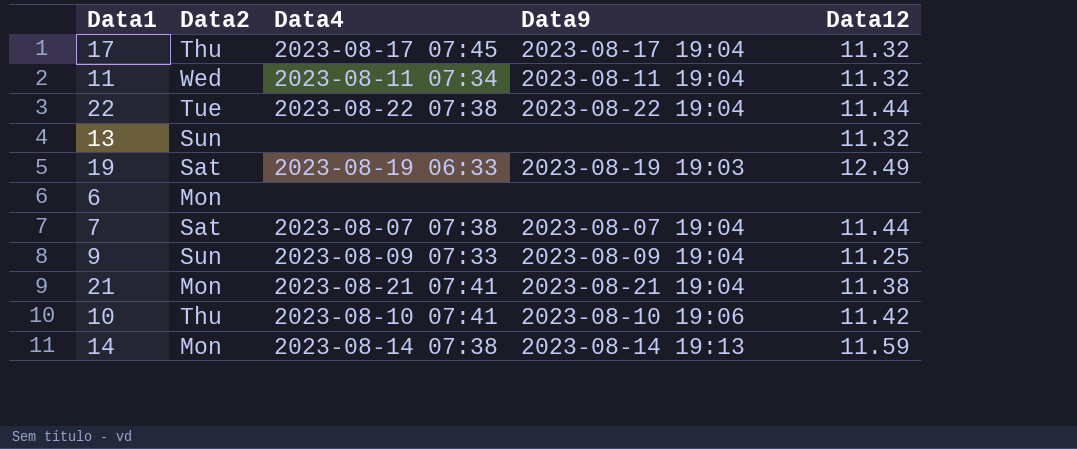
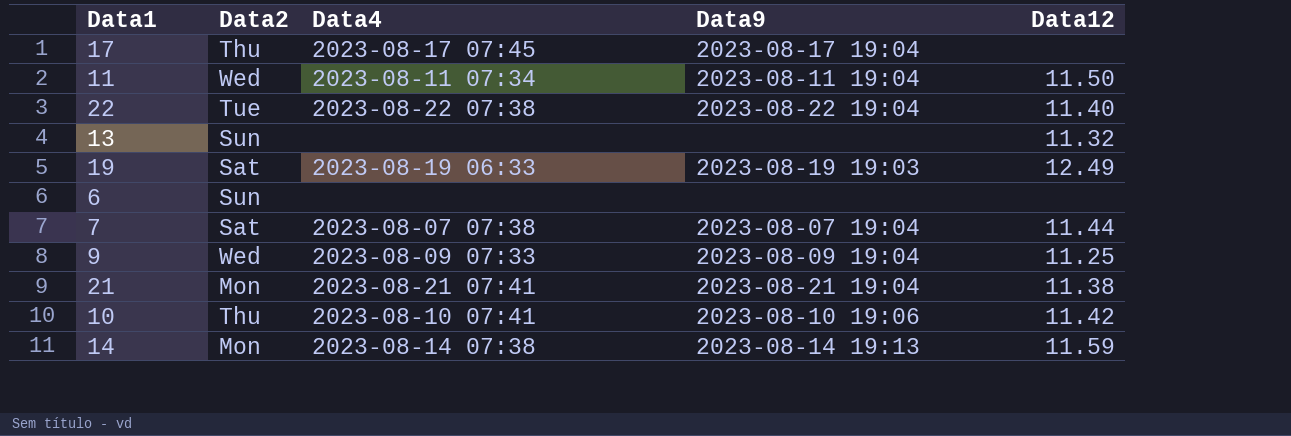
17 | Data12: 11.32 -> none
11 | Data12: 11.32 -> 11.50
22 | Data12: 11.44 -> 11.40
6 | Data2: Mon -> Sun
9 | Data2: Sun -> Wed

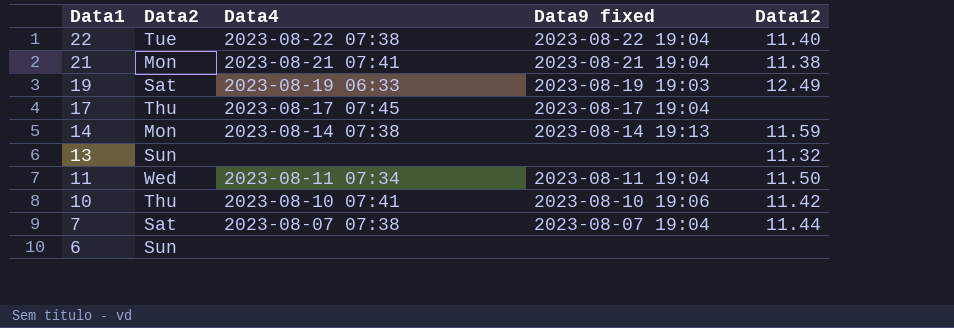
row order: none -> Data1 descending
column name: Data9 -> Data9 fixed
row 9: Wed | 2023-08-09 07:33 | 2023-08-09 19:04 | 11.25 -> none

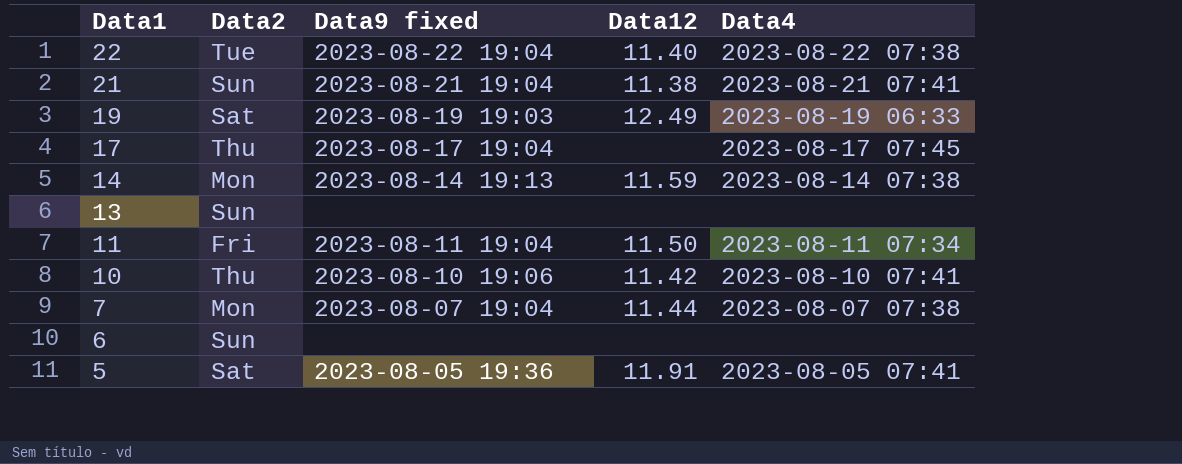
column Data4 | position: 3 -> 5
21 | Data2: Mon -> Sun
13 | Data12: 11.32 -> none
11 | Data2: Wed -> Fri
7 | Data2: Sat -> Mon
row 5: none -> Sat | 2023-08-05 19:36 | 11.91 | 2023-08-05 07:41

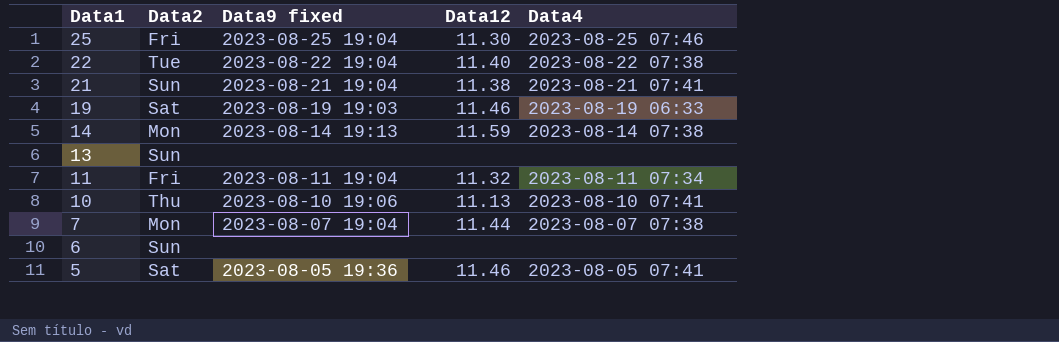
row 17: Thu | 2023-08-17 19:04 | none | 2023-08-17 07:45 -> none
row 25: none -> Fri | 2023-08-25 19:04 | 11.30 | 2023-08-25 07:46
19 | Data12: 12.49 -> 11.46
11 | Data12: 11.50 -> 11.32
10 | Data12: 11.42 -> 11.13
5 | Data12: 11.91 -> 11.46

